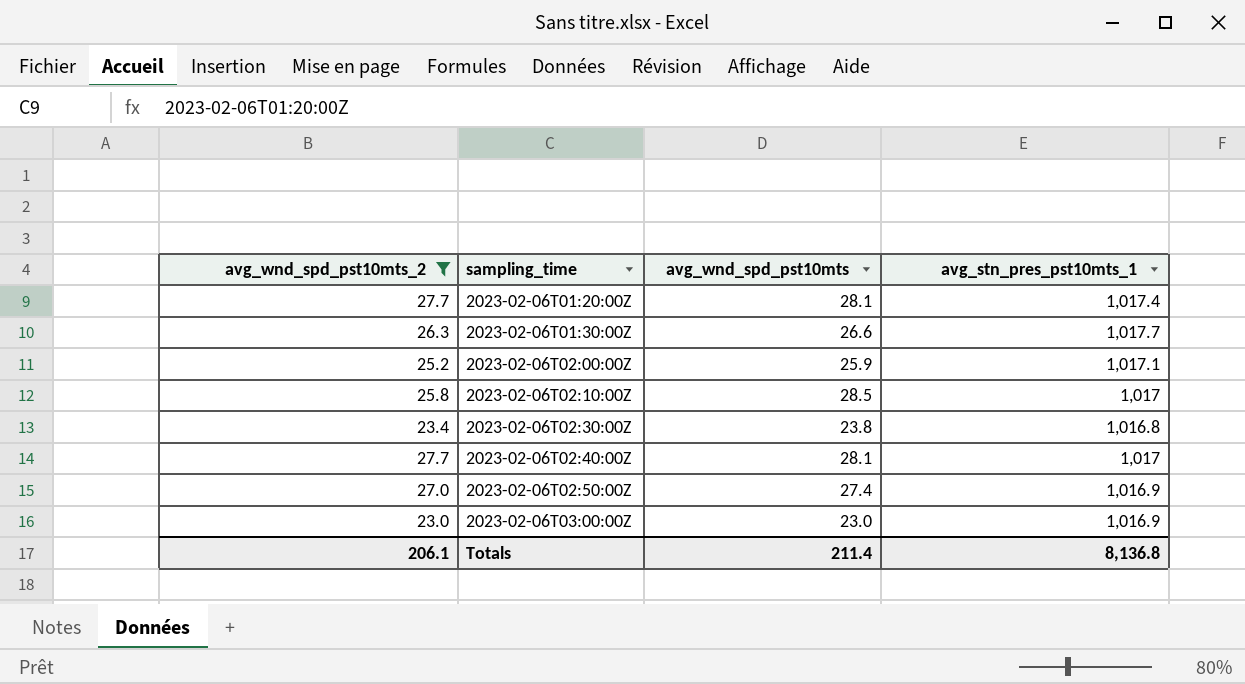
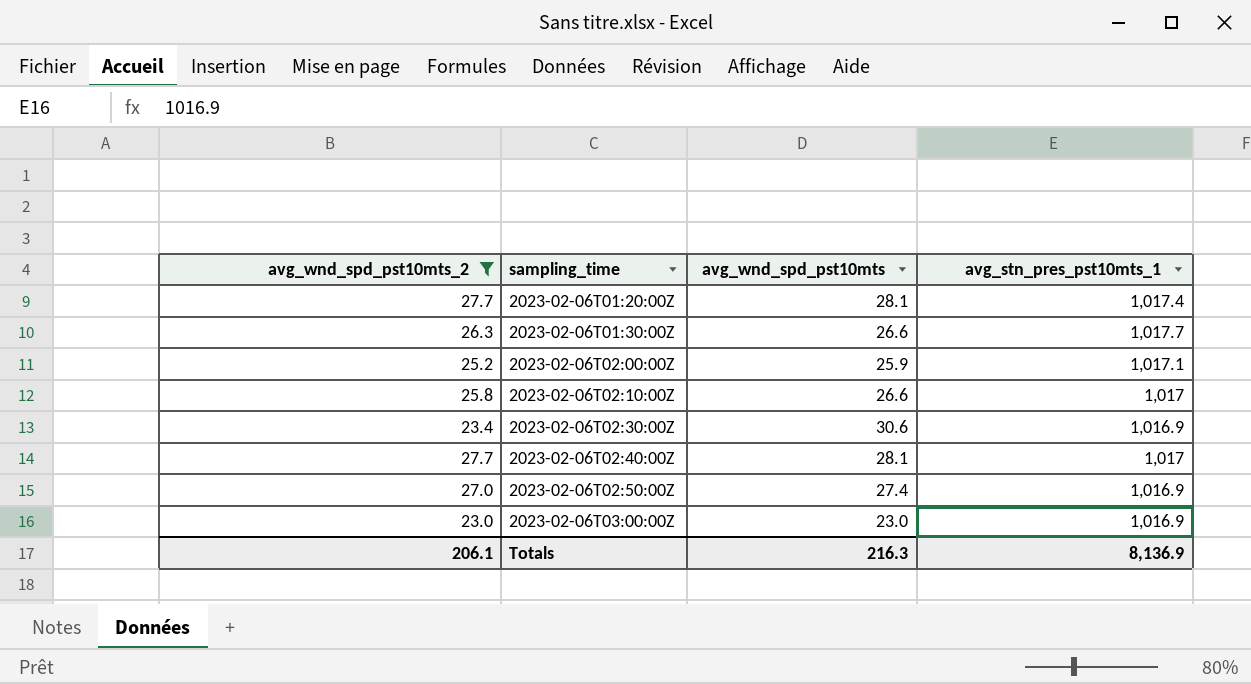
2023-02-06T02:10:00Z | avg_wnd_spd_pst10mts: 28.5 -> 26.6
2023-02-06T02:30:00Z | avg_wnd_spd_pst10mts: 23.8 -> 30.6
2023-02-06T02:30:00Z | avg_stn_pres_pst10mts_1: 1,016.8 -> 1,016.9
Totals | avg_wnd_spd_pst10mts: 211.4 -> 216.3
Totals | avg_stn_pres_pst10mts_1: 8,136.8 -> 8,136.9

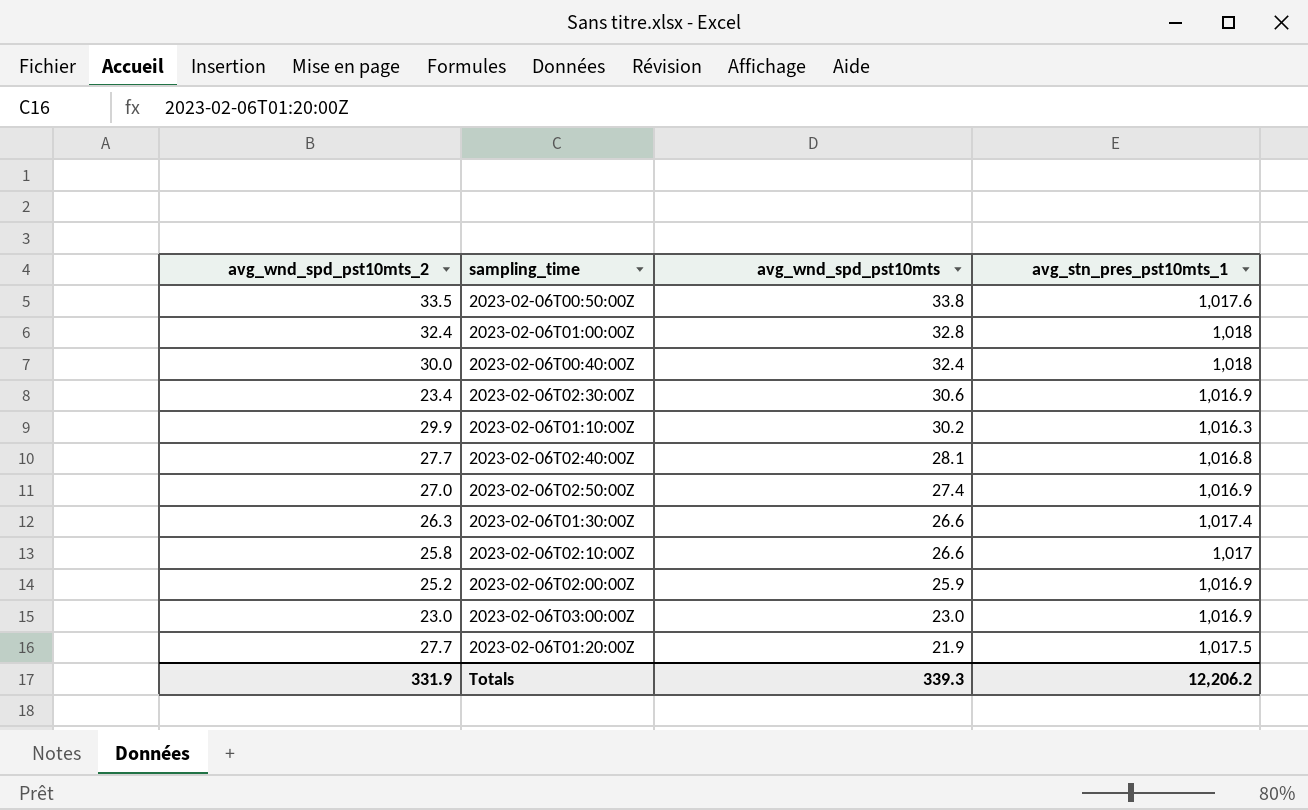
filter: avg_wnd_spd_pst10mts_2 <= 27.7 -> none
row order: sampling_time ascending -> avg_wnd_spd_pst10mts descending
2023-02-06T02:40:00Z | avg_stn_pres_pst10mts_1: 1,017 -> 1,016.8
2023-02-06T01:30:00Z | avg_stn_pres_pst10mts_1: 1,017.7 -> 1,017.4
2023-02-06T02:00:00Z | avg_stn_pres_pst10mts_1: 1,017.1 -> 1,016.9
2023-02-06T01:20:00Z | avg_wnd_spd_pst10mts: 28.1 -> 21.9
2023-02-06T01:20:00Z | avg_stn_pres_pst10mts_1: 1,017.4 -> 1,017.5
Totals | avg_wnd_spd_pst10mts_2: 206.1 -> 331.9
Totals | avg_wnd_spd_pst10mts: 216.3 -> 339.3
Totals | avg_stn_pres_pst10mts_1: 8,136.9 -> 12,206.2

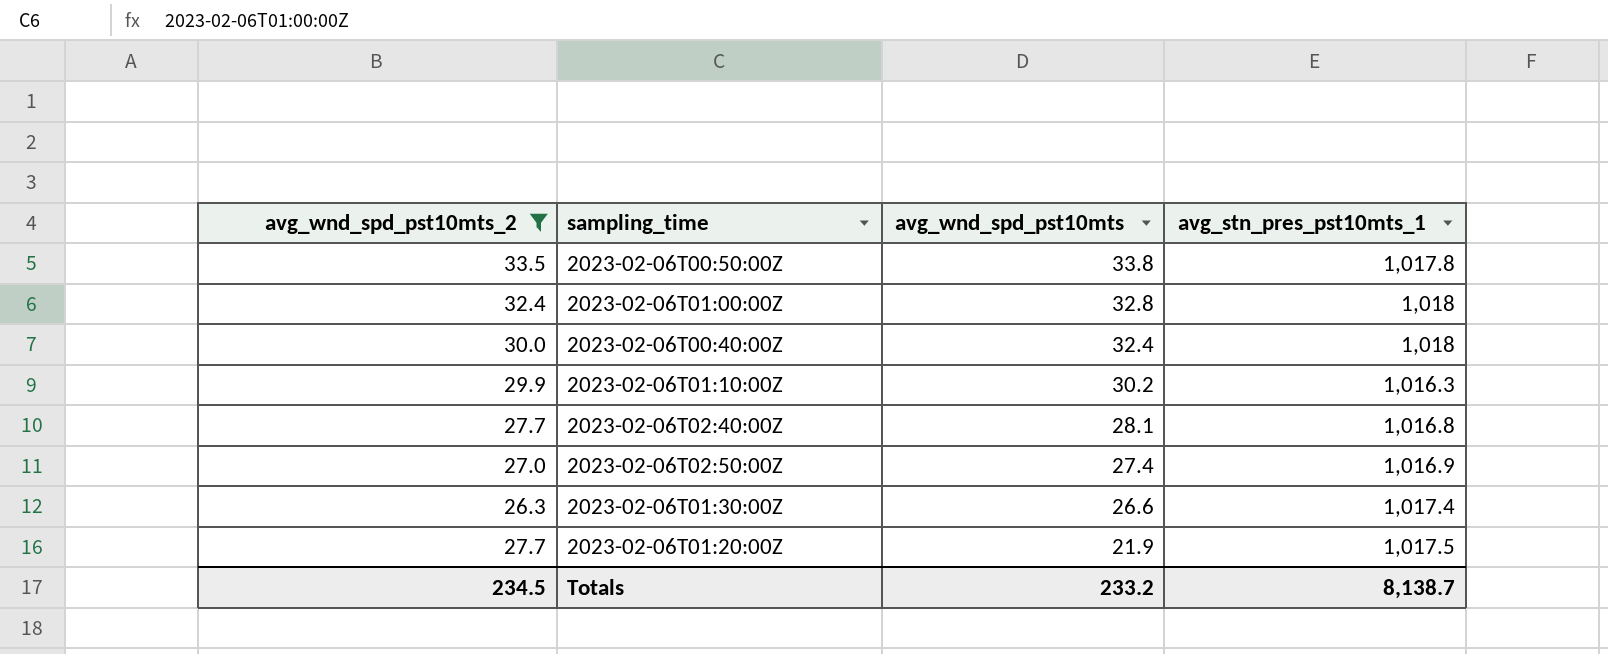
filter: none -> avg_wnd_spd_pst10mts_2 >= 26.3
2023-02-06T00:50:00Z | avg_stn_pres_pst10mts_1: 1,017.6 -> 1,017.8
Totals | avg_wnd_spd_pst10mts_2: 331.9 -> 234.5
Totals | avg_wnd_spd_pst10mts: 339.3 -> 233.2
Totals | avg_stn_pres_pst10mts_1: 12,206.2 -> 8,138.7

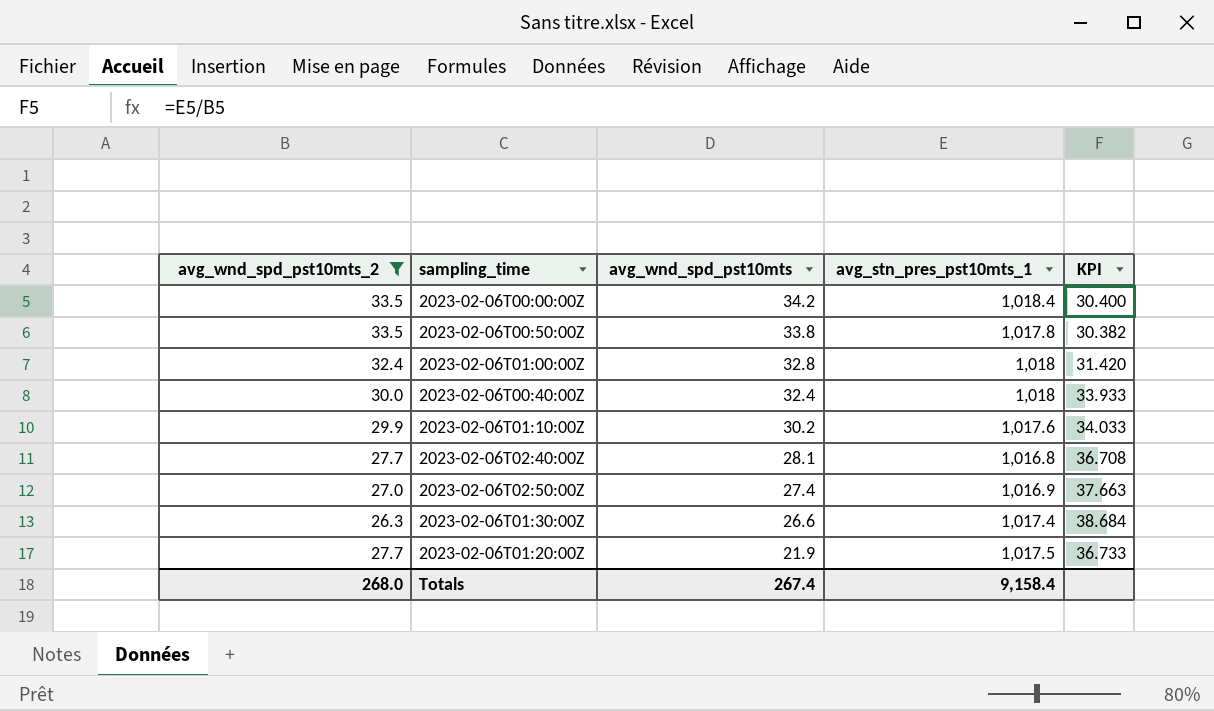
column KPI | formula: none -> [avg_stn_pres_pst10mts_1] / [avg_wnd_spd_pst10mts_2]
row 2023-02-06T00:00:00Z: none -> 33.5 | 34.2 | 1,018.4 | 30.400
2023-02-06T01:10:00Z | avg_stn_pres_pst10mts_1: 1,016.3 -> 1,017.6
Totals | avg_wnd_spd_pst10mts_2: 234.5 -> 268.0
Totals | avg_wnd_spd_pst10mts: 233.2 -> 267.4
Totals | avg_stn_pres_pst10mts_1: 8,138.7 -> 9,158.4

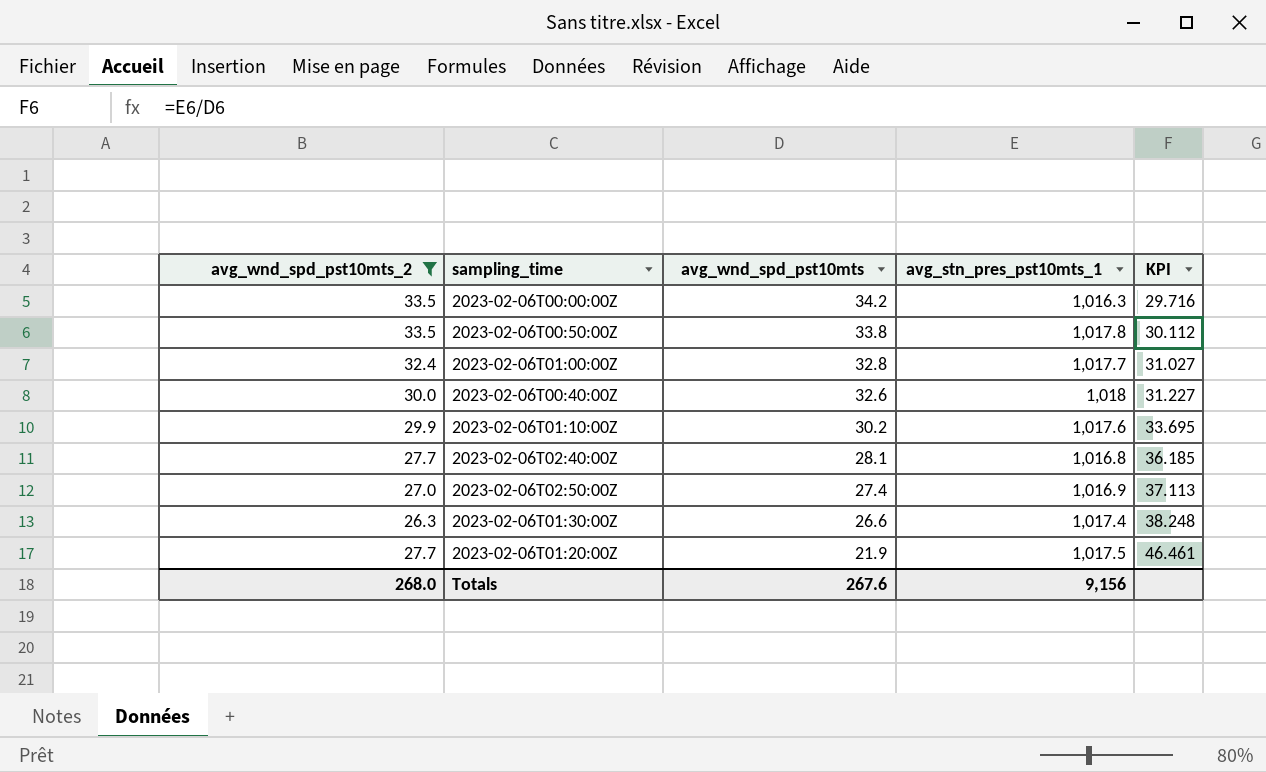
column KPI | formula: [avg_stn_pres_pst10mts_1] / [avg_wnd_spd_pst10mts_2] -> [avg_stn_pres_pst10mts_1] / [avg_wnd_spd_pst10mts]
2023-02-06T00:00:00Z | avg_stn_pres_pst10mts_1: 1,018.4 -> 1,016.3
2023-02-06T01:00:00Z | avg_stn_pres_pst10mts_1: 1,018 -> 1,017.7
2023-02-06T00:40:00Z | avg_wnd_spd_pst10mts: 32.4 -> 32.6
Totals | avg_wnd_spd_pst10mts: 267.4 -> 267.6
Totals | avg_stn_pres_pst10mts_1: 9,158.4 -> 9,156

